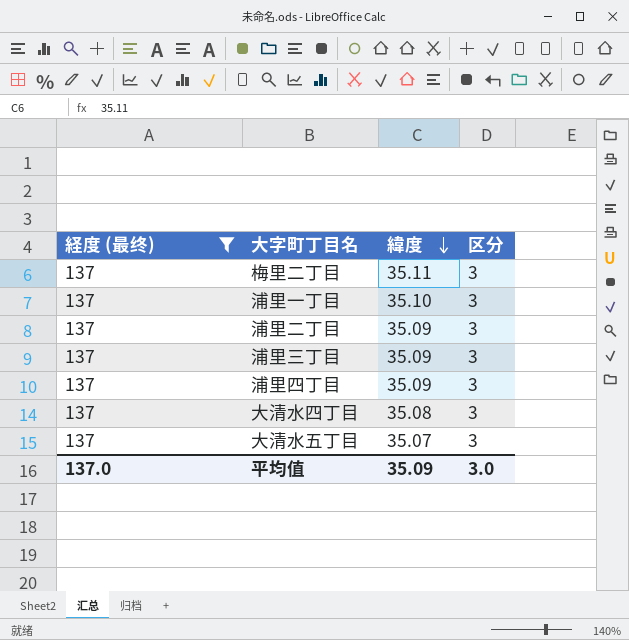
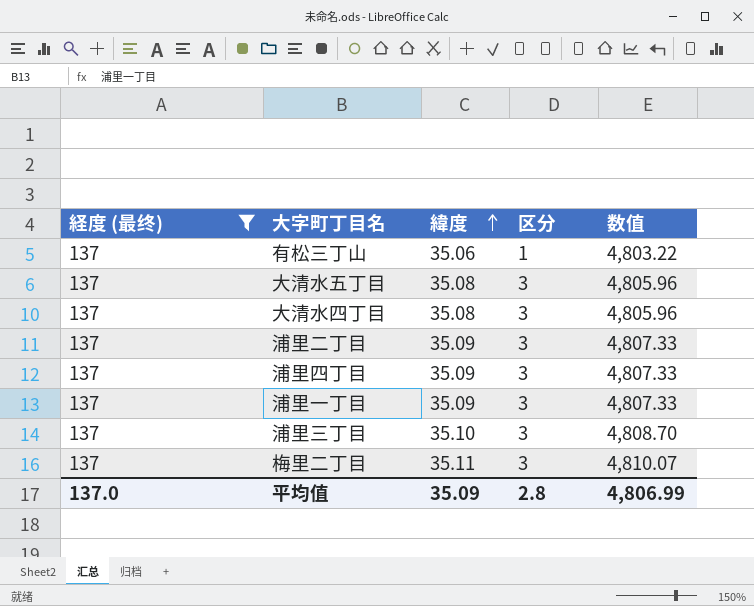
row order: 緯度 descending -> 緯度 ascending
column 数值 | formula: none -> [経度 (最终)] * [緯度]
row 有松三丁山: none -> 137 | 35.06 | 1 | 4,803.22
大清水五丁目 | 緯度: 35.07 -> 35.08
浦里一丁目 | 緯度: 35.10 -> 35.09
浦里三丁目 | 緯度: 35.09 -> 35.10
平均值 | 区分: 3.0 -> 2.8

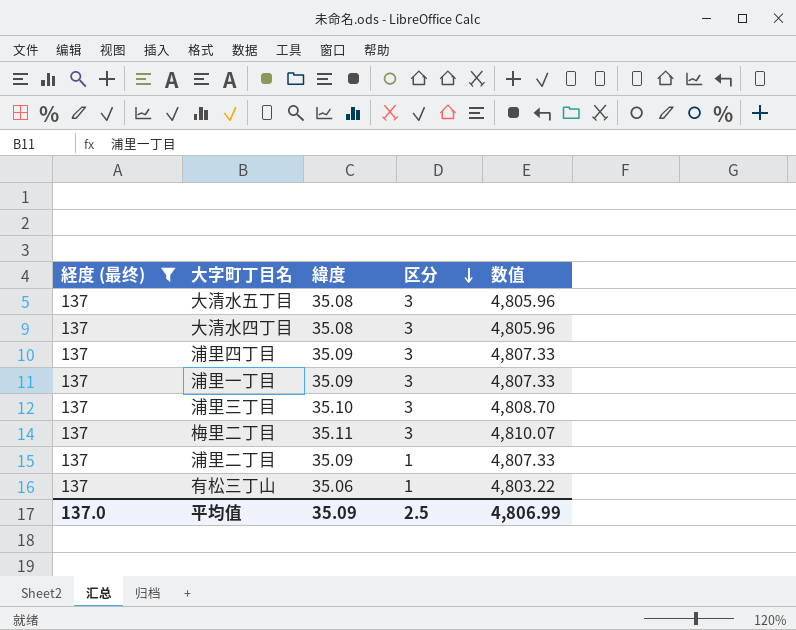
row order: 緯度 ascending -> 区分 descending
浦里二丁目 | 区分: 3 -> 1
平均值 | 区分: 2.8 -> 2.5

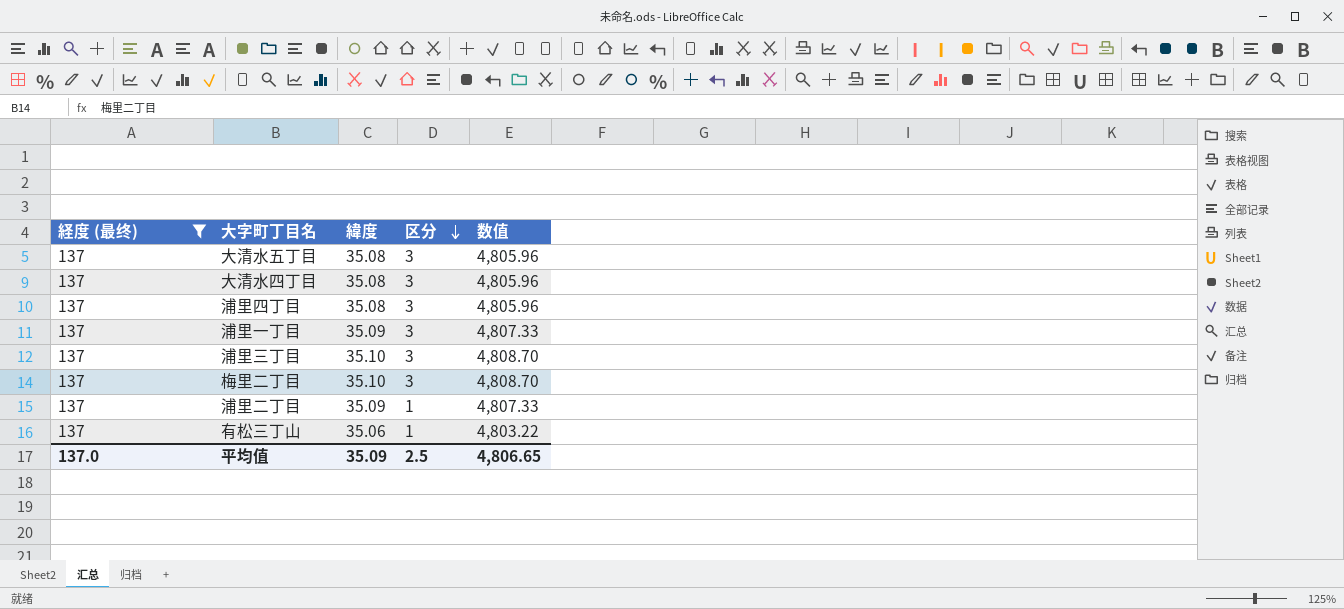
浦里四丁目 | 緯度: 35.09 -> 35.08
浦里四丁目 | 数值: 4,807.33 -> 4,805.96
梅里二丁目 | 緯度: 35.11 -> 35.10
梅里二丁目 | 数值: 4,810.07 -> 4,808.70
平均值 | 数值: 4,806.99 -> 4,806.65

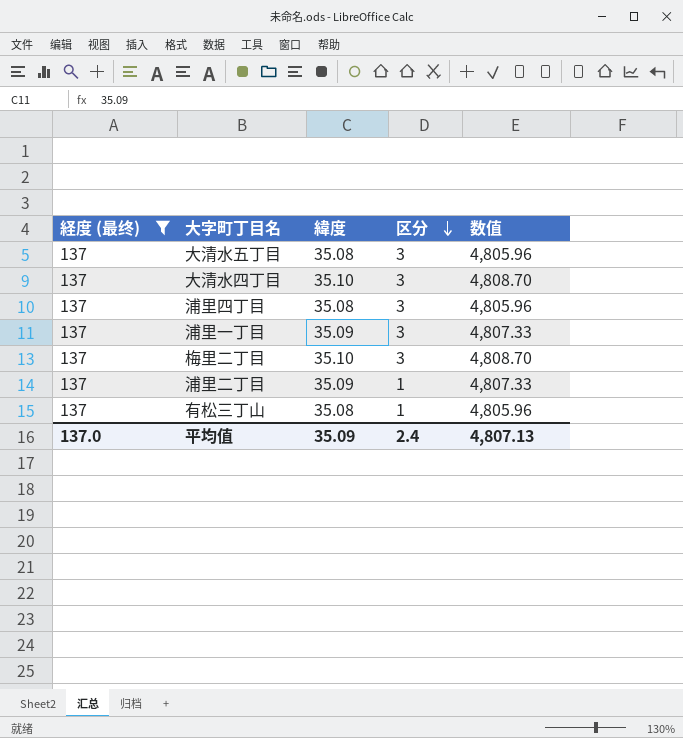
row 浦里三丁目: 137 | 35.10 | 3 | 4,808.70 -> none
大清水四丁目 | 緯度: 35.08 -> 35.10
大清水四丁目 | 数值: 4,805.96 -> 4,808.70
有松三丁山 | 緯度: 35.06 -> 35.08
有松三丁山 | 数值: 4,803.22 -> 4,805.96
平均值 | 区分: 2.5 -> 2.4
平均值 | 数值: 4,806.65 -> 4,807.13

